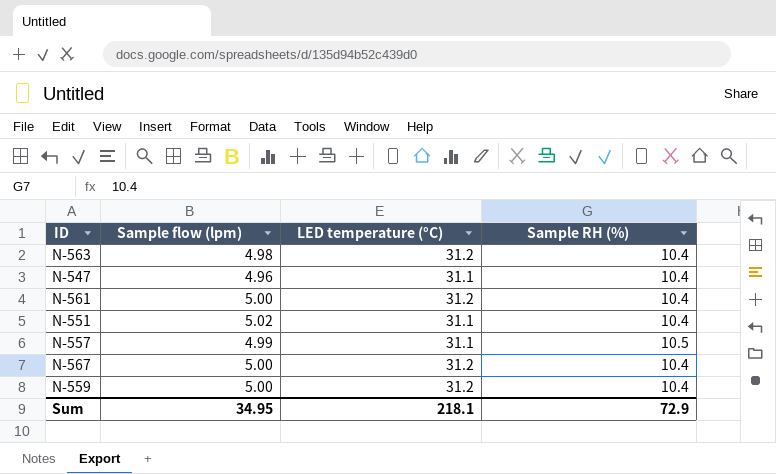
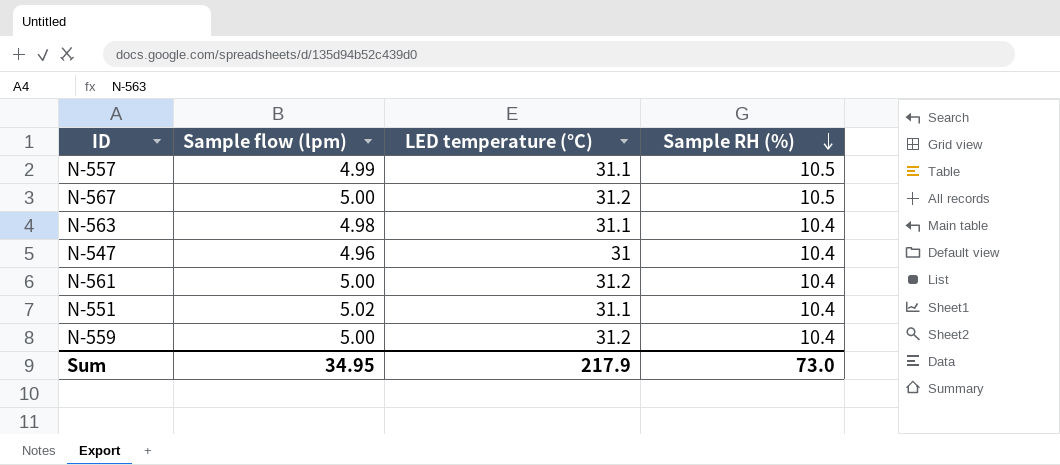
row order: none -> Sample RH (%) descending
N-567 | Sample RH (%): 10.4 -> 10.5
N-563 | LED temperature (°C): 31.2 -> 31.1
N-547 | LED temperature (°C): 31.1 -> 31
Sum | LED temperature (°C): 218.1 -> 217.9
Sum | Sample RH (%): 72.9 -> 73.0

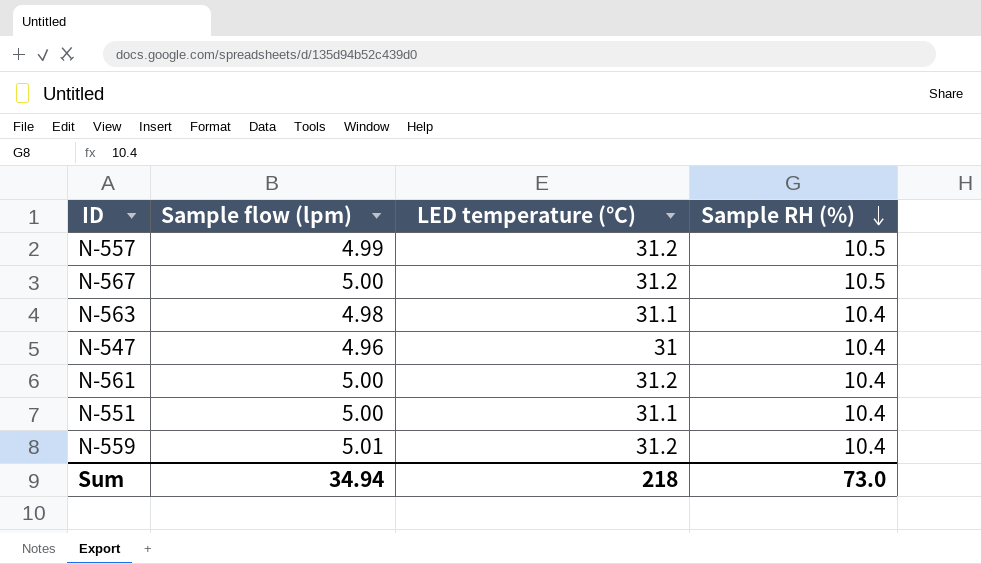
N-557 | LED temperature (°C): 31.1 -> 31.2
N-551 | Sample flow (lpm): 5.02 -> 5.00
N-559 | Sample flow (lpm): 5.00 -> 5.01
Sum | Sample flow (lpm): 34.95 -> 34.94
Sum | LED temperature (°C): 217.9 -> 218

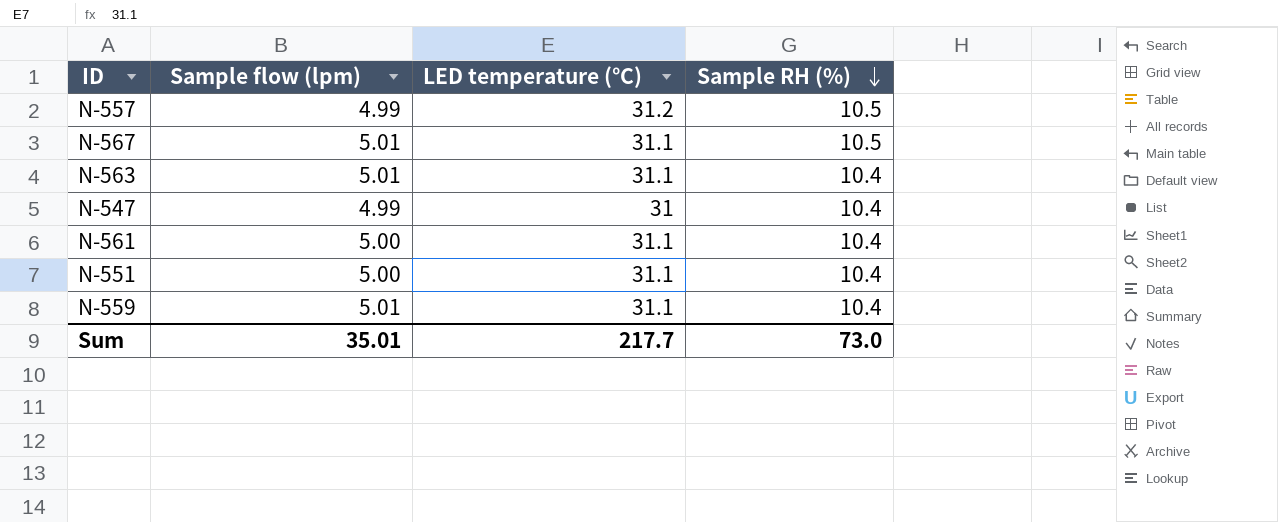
N-567 | Sample flow (lpm): 5.00 -> 5.01
N-567 | LED temperature (°C): 31.2 -> 31.1
N-563 | Sample flow (lpm): 4.98 -> 5.01
N-547 | Sample flow (lpm): 4.96 -> 4.99
N-561 | LED temperature (°C): 31.2 -> 31.1
N-559 | LED temperature (°C): 31.2 -> 31.1
Sum | Sample flow (lpm): 34.94 -> 35.01
Sum | LED temperature (°C): 218 -> 217.7

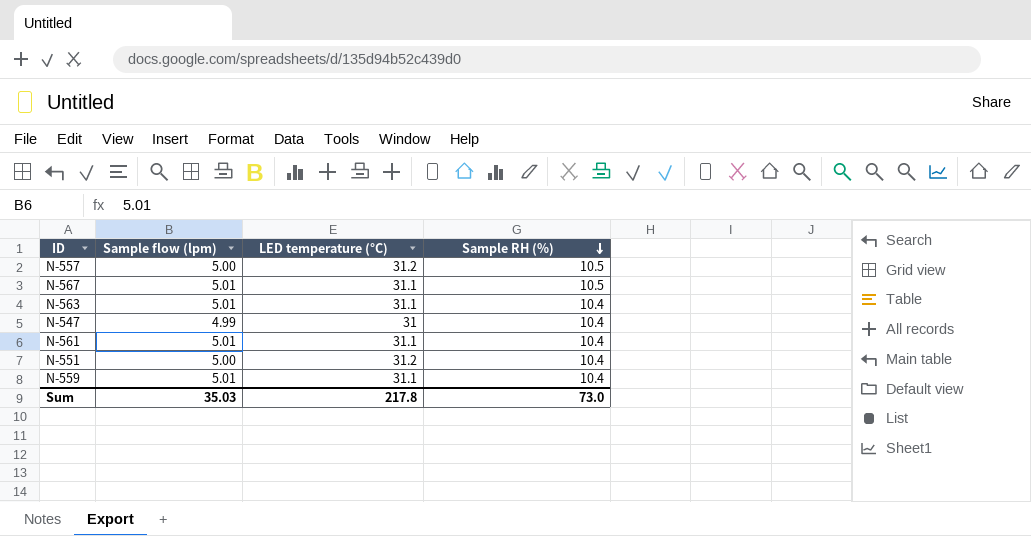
N-557 | Sample flow (lpm): 4.99 -> 5.00
N-561 | Sample flow (lpm): 5.00 -> 5.01
N-551 | LED temperature (°C): 31.1 -> 31.2
Sum | Sample flow (lpm): 35.01 -> 35.03
Sum | LED temperature (°C): 217.7 -> 217.8

